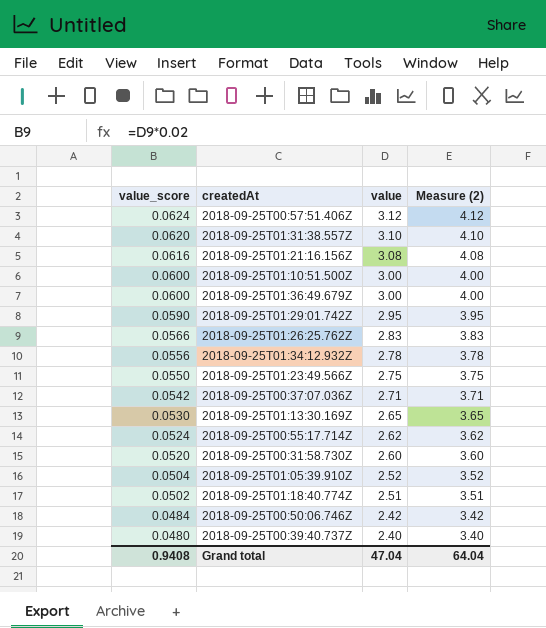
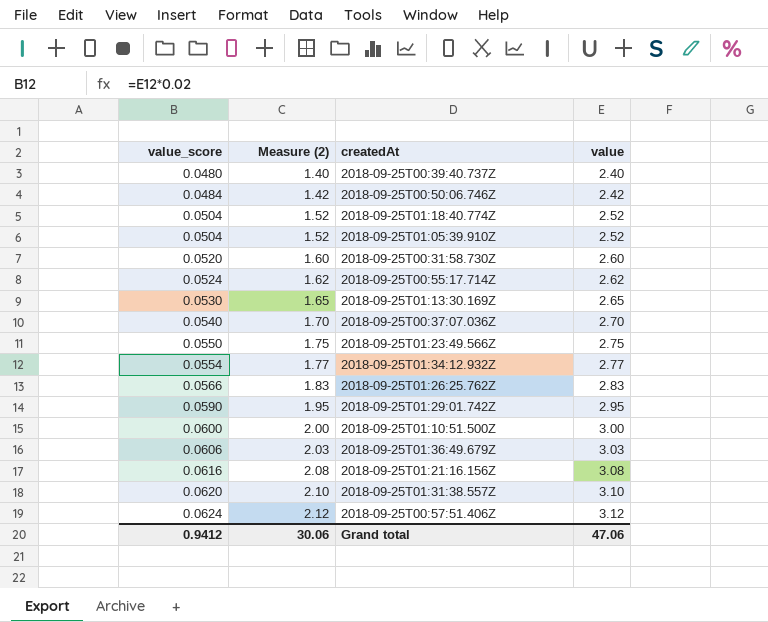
row order: value_score descending -> value_score ascending
column Measure (2) | formula: [value] + 1 -> [value] - 1
column Measure (2) | position: 4 -> 2
2018-09-25T01:18:40.774Z | value_score: 0.0502 -> 0.0504
2018-09-25T01:18:40.774Z | value: 2.51 -> 2.52
2018-09-25T00:37:07.036Z | value_score: 0.0542 -> 0.0540
2018-09-25T00:37:07.036Z | value: 2.71 -> 2.70
2018-09-25T01:34:12.932Z | value_score: 0.0556 -> 0.0554
2018-09-25T01:34:12.932Z | value: 2.78 -> 2.77
2018-09-25T01:36:49.679Z | value_score: 0.0600 -> 0.0606
2018-09-25T01:36:49.679Z | value: 3.00 -> 3.03
Grand total | value_score: 0.9408 -> 0.9412
Grand total | Measure (2): 64.04 -> 30.06
Grand total | value: 47.04 -> 47.06

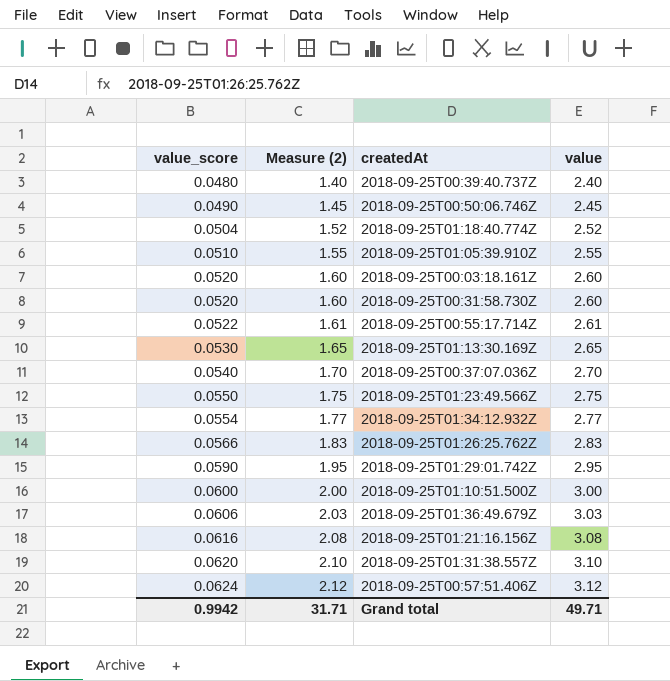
2018-09-25T00:50:06.746Z | value_score: 0.0484 -> 0.0490
2018-09-25T00:50:06.746Z | Measure (2): 1.42 -> 1.45
2018-09-25T00:50:06.746Z | value: 2.42 -> 2.45
2018-09-25T01:05:39.910Z | value_score: 0.0504 -> 0.0510
2018-09-25T01:05:39.910Z | Measure (2): 1.52 -> 1.55
2018-09-25T01:05:39.910Z | value: 2.52 -> 2.55
row 2018-09-25T00:03:18.161Z: none -> 0.0520 | 1.60 | 2.60
2018-09-25T00:55:17.714Z | value_score: 0.0524 -> 0.0522
2018-09-25T00:55:17.714Z | Measure (2): 1.62 -> 1.61
2018-09-25T00:55:17.714Z | value: 2.62 -> 2.61
Grand total | value_score: 0.9412 -> 0.9942
Grand total | Measure (2): 30.06 -> 31.71
Grand total | value: 47.06 -> 49.71

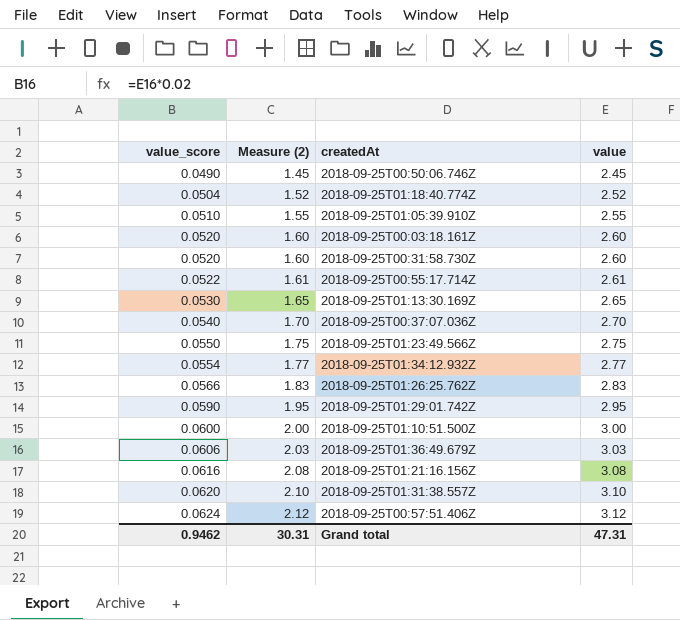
row 2018-09-25T00:39:40.737Z: 0.0480 | 1.40 | 2.40 -> none
Grand total | value_score: 0.9942 -> 0.9462
Grand total | Measure (2): 31.71 -> 30.31
Grand total | value: 49.71 -> 47.31

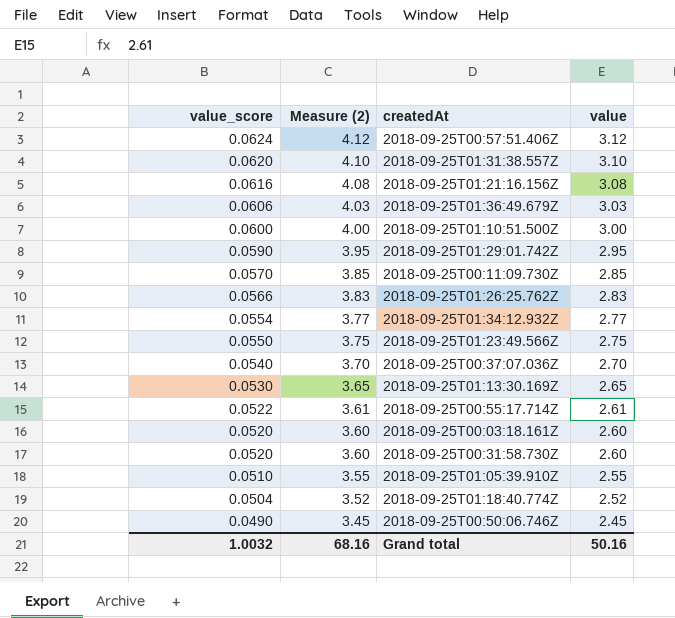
row order: value_score ascending -> value_score descending
column Measure (2) | formula: [value] - 1 -> [value] + 1
row 2018-09-25T00:11:09.730Z: none -> 0.0570 | 3.85 | 2.85
Grand total | value_score: 0.9462 -> 1.0032
Grand total | Measure (2): 30.31 -> 68.16
Grand total | value: 47.31 -> 50.16

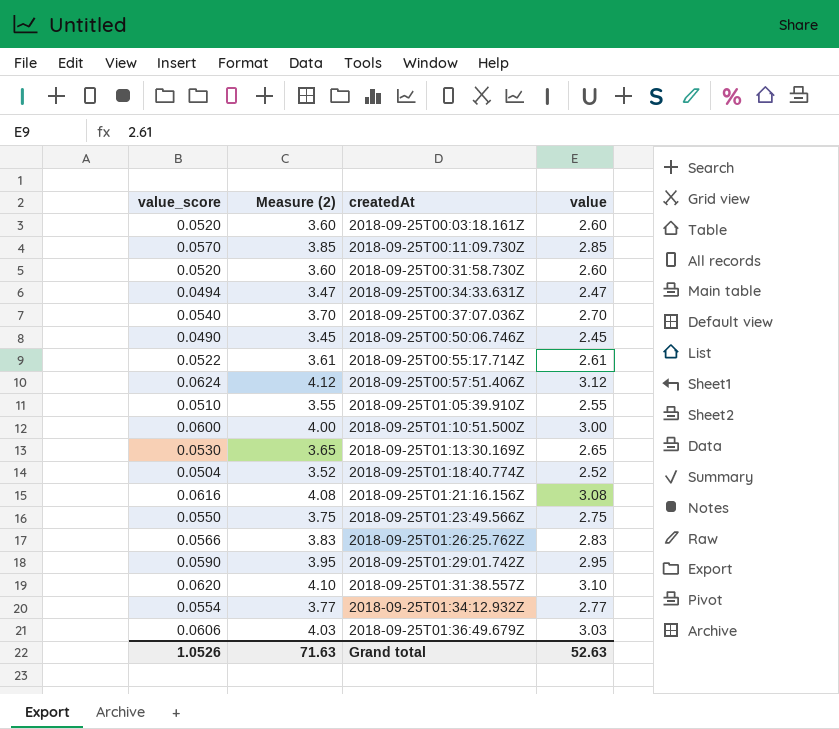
row order: value_score descending -> createdAt ascending
row 2018-09-25T00:34:33.631Z: none -> 0.0494 | 3.47 | 2.47
Grand total | value_score: 1.0032 -> 1.0526
Grand total | Measure (2): 68.16 -> 71.63
Grand total | value: 50.16 -> 52.63

